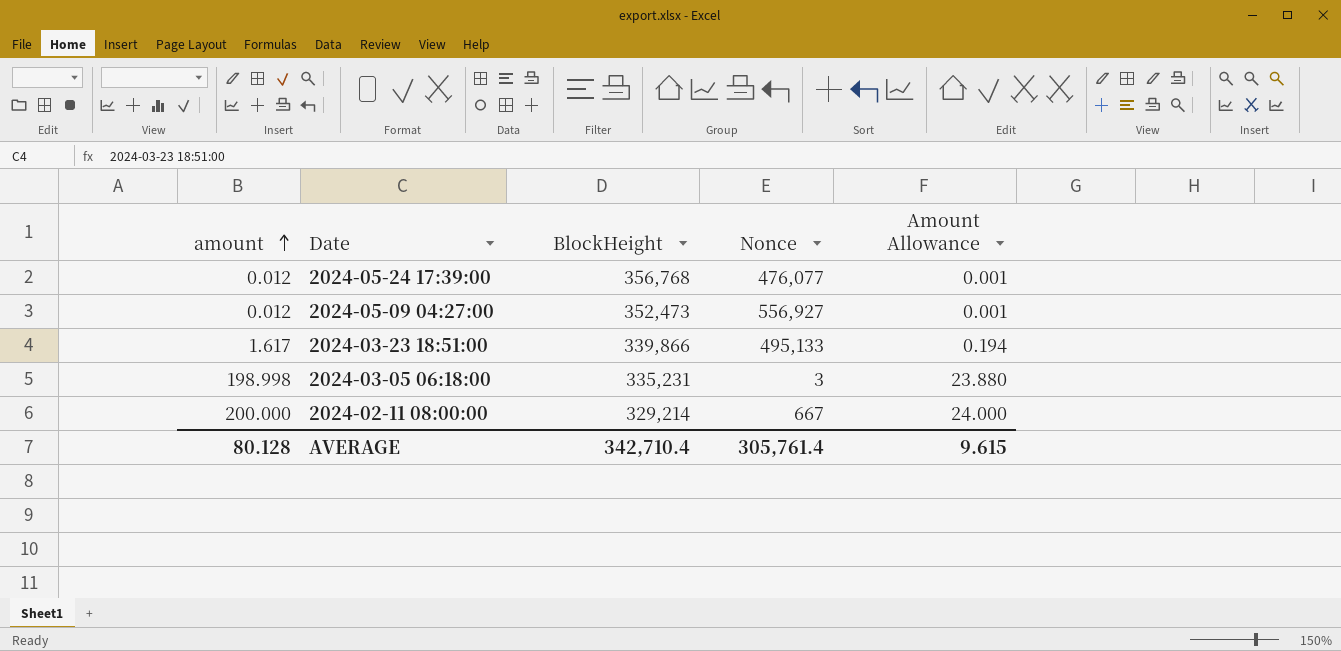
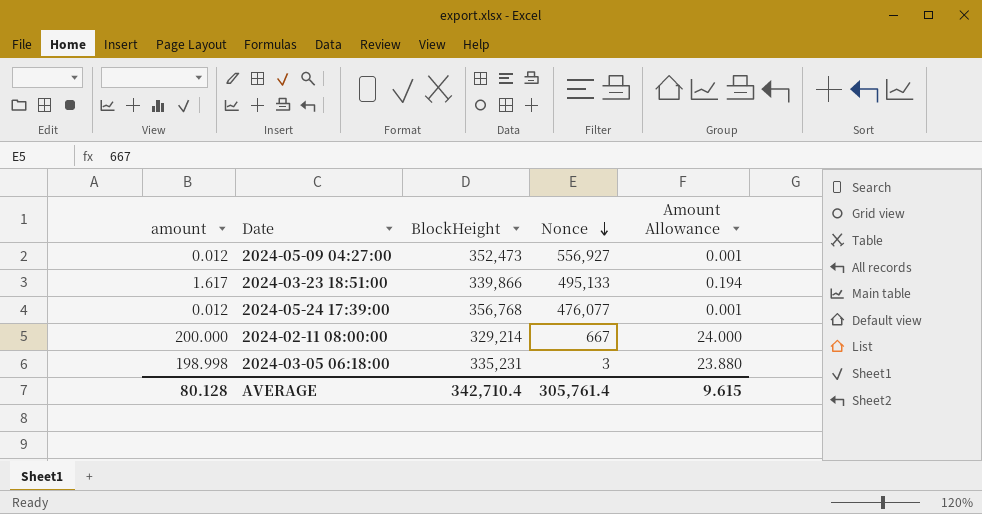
row order: amount ascending -> Nonce descending

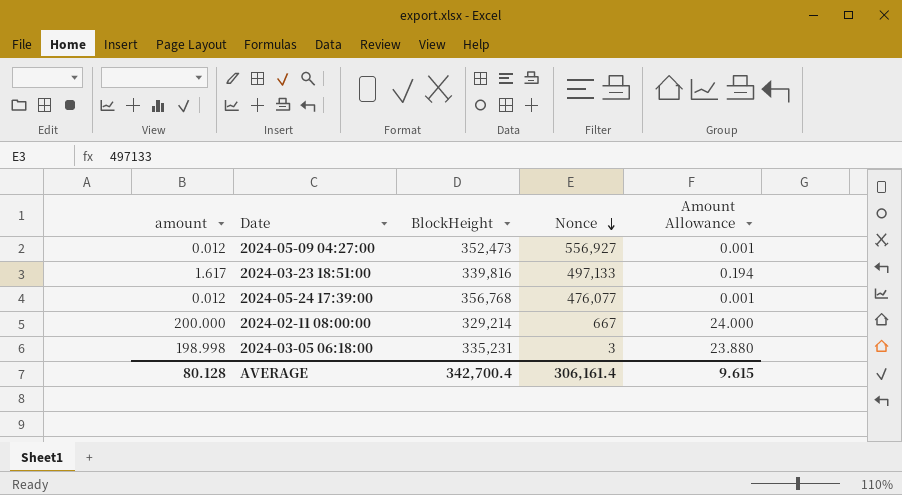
2024-03-23 18:51:00 | BlockHeight: 339,866 -> 339,816
2024-03-23 18:51:00 | Nonce: 495,133 -> 497,133
AVERAGE | BlockHeight: 342,710.4 -> 342,700.4
AVERAGE | Nonce: 305,761.4 -> 306,161.4

